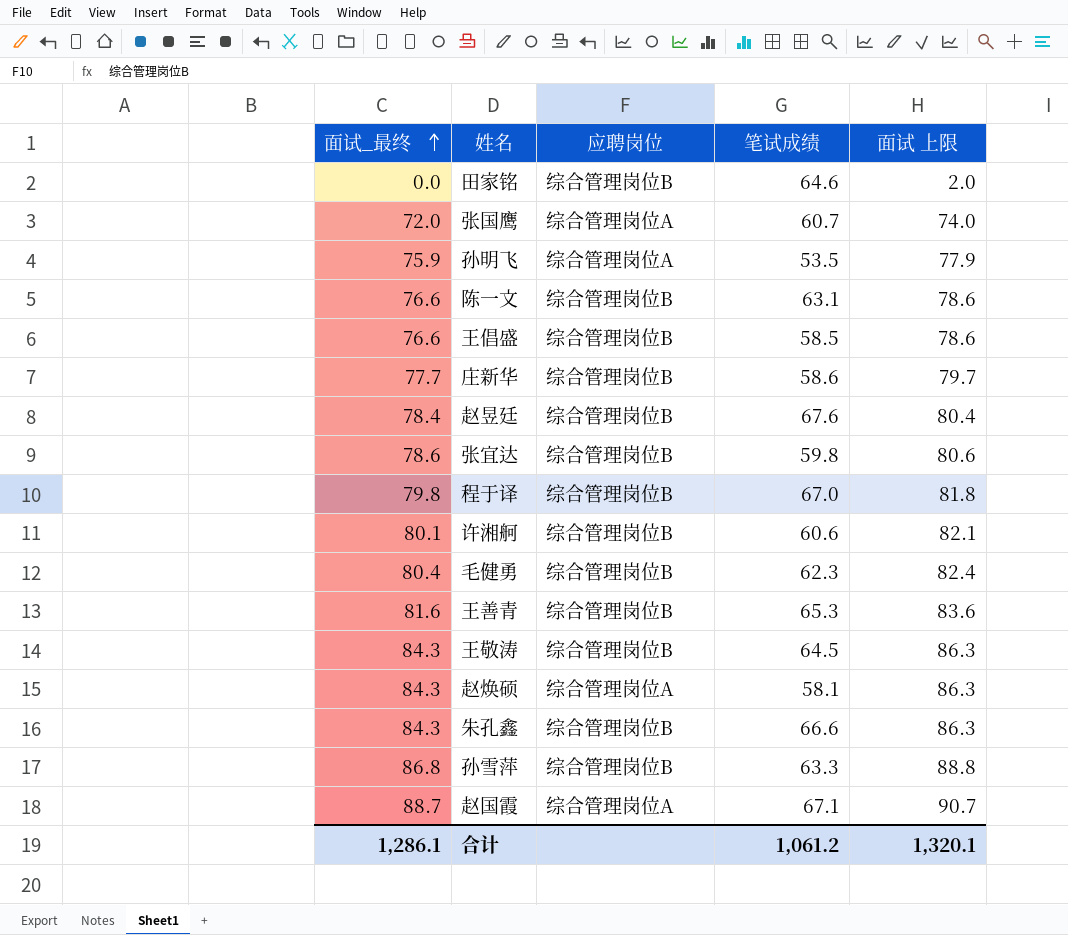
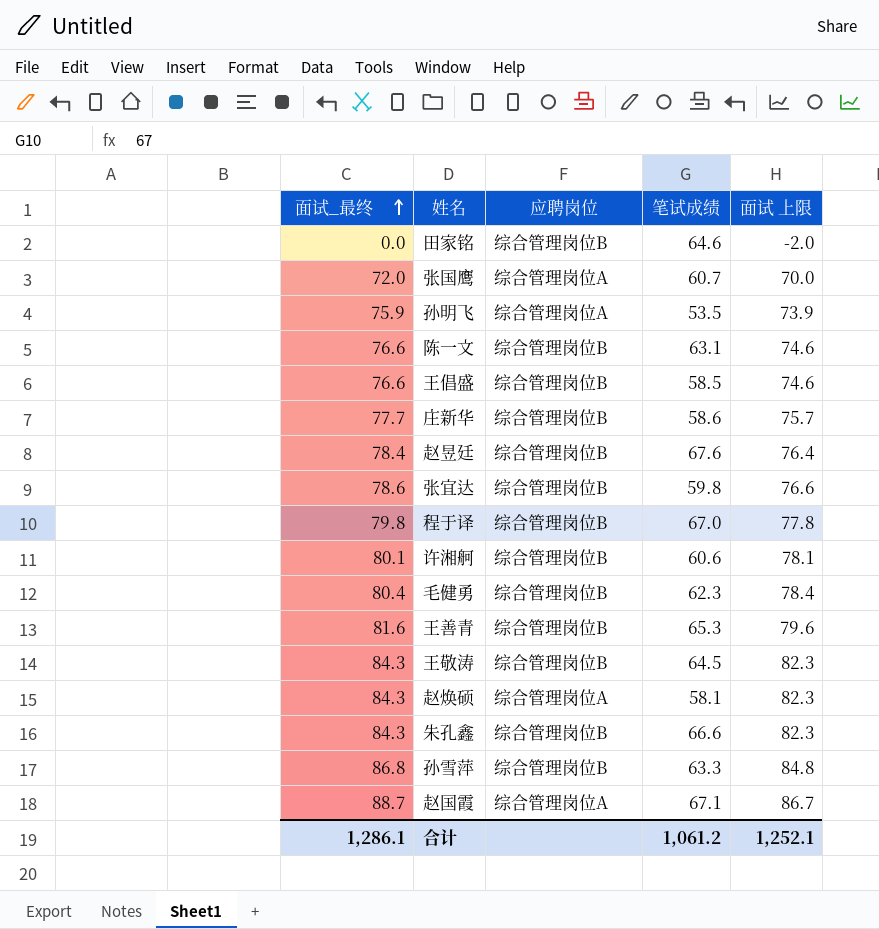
column 面试 上限 | formula: [面试_最终] + 2 -> [面试_最终] - 2
合计 | 面试 上限: 1,320.1 -> 1,252.1

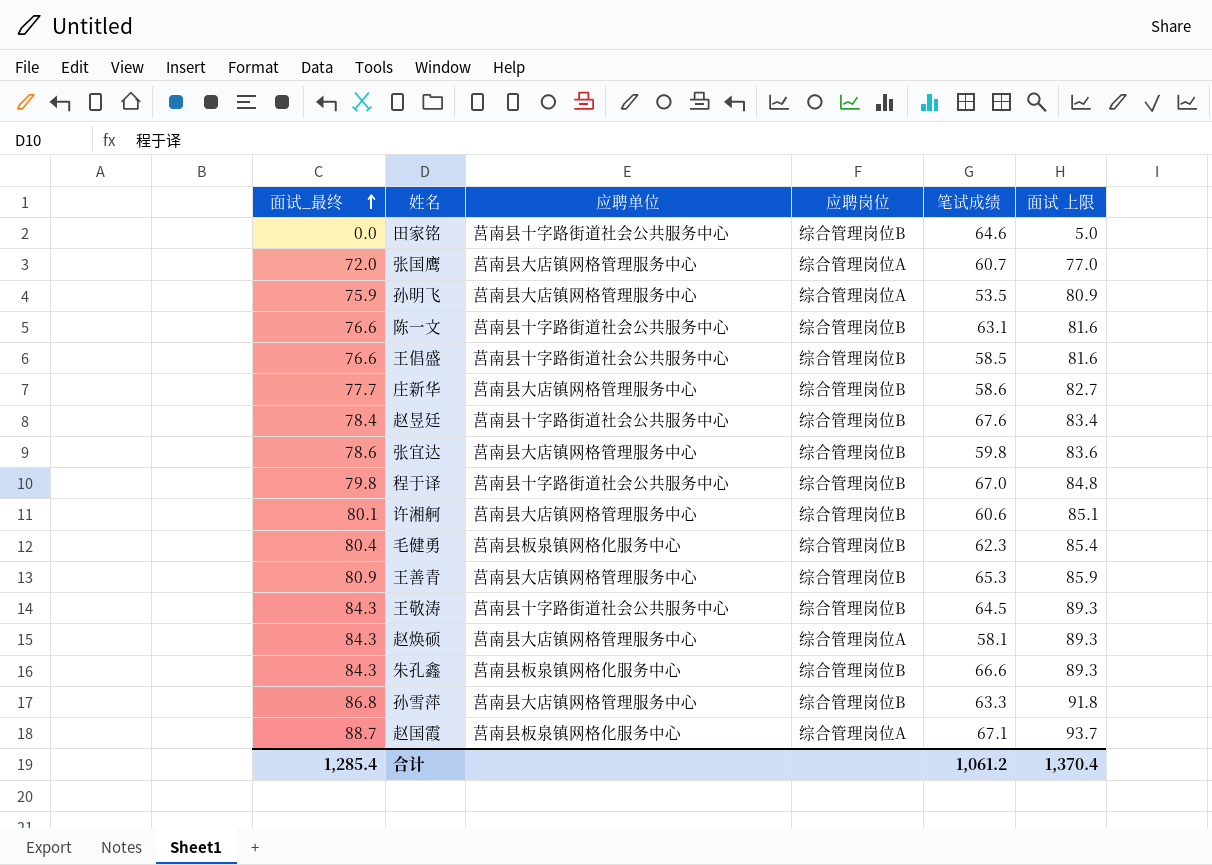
column 应聘单位 | position: none -> 3
column 面试 上限 | formula: [面试_最终] - 2 -> [面试_最终] + 5
王善青 | 面试_最终: 81.6 -> 80.9
合计 | 面试_最终: 1,286.1 -> 1,285.4
合计 | 面试 上限: 1,252.1 -> 1,370.4

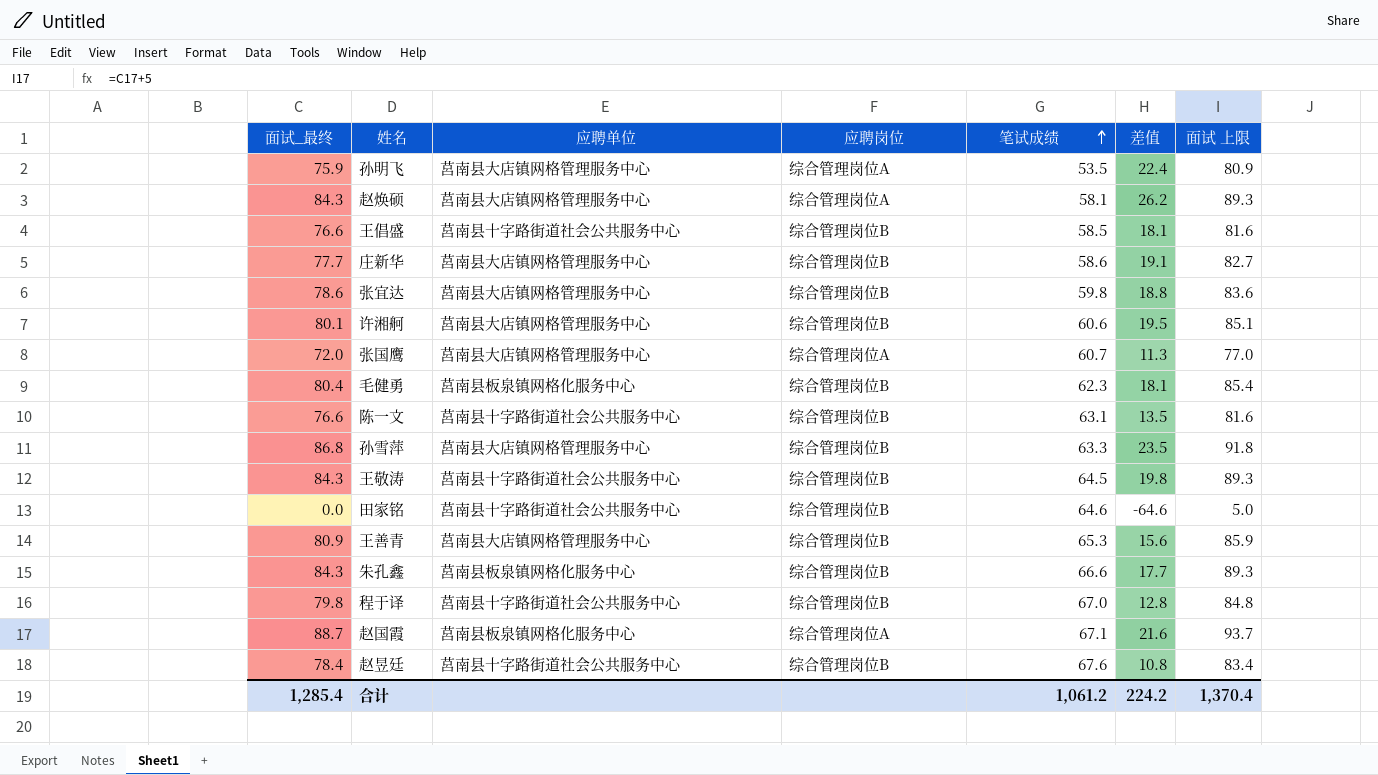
row order: 面试_最终 ascending -> 笔试成绩 ascending
column 差值 | formula: none -> [面试_最终] - [笔试成绩]

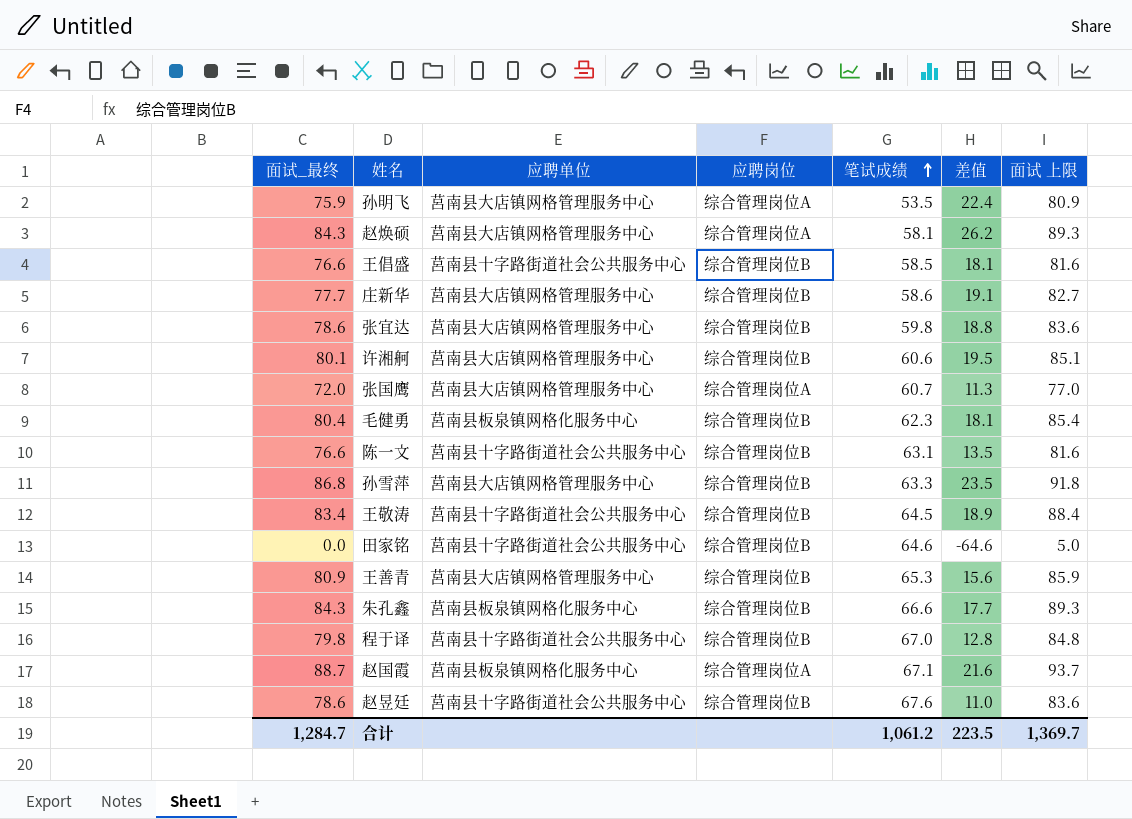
王敬涛 | 面试_最终: 84.3 -> 83.4
王敬涛 | 差值: 19.8 -> 18.9
王敬涛 | 面试 上限: 89.3 -> 88.4
赵昱廷 | 面试_最终: 78.4 -> 78.6
赵昱廷 | 差值: 10.8 -> 11.0
赵昱廷 | 面试 上限: 83.4 -> 83.6
合计 | 面试_最终: 1,285.4 -> 1,284.7
合计 | 差值: 224.2 -> 223.5
合计 | 面试 上限: 1,370.4 -> 1,369.7

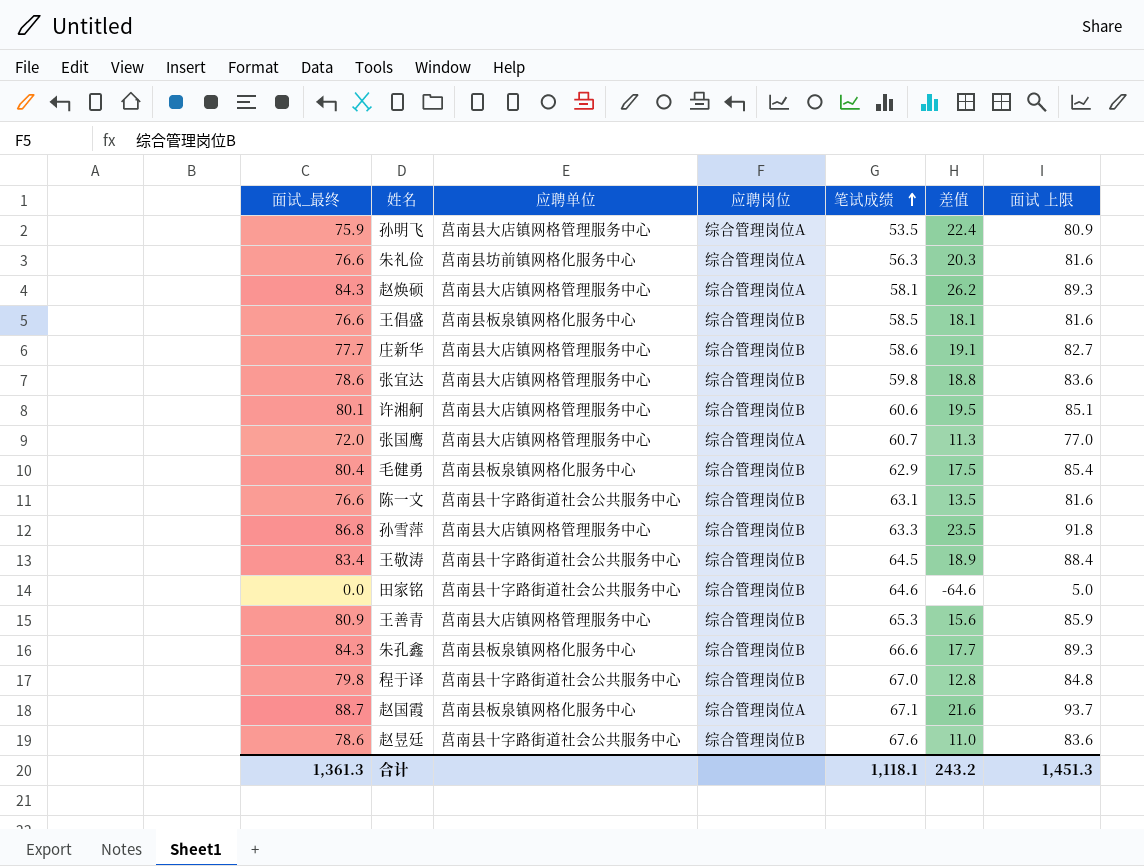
row 朱礼俭: none -> 76.6 | 莒南县坊前镇网格化服务中心 | 综合管理岗位A | 56.3 | 20.3 | 81.6
王倡盛 | 应聘单位: 莒南县十字路街道社会公共服务中心 -> 莒南县板泉镇网格化服务中心
毛健勇 | 笔试成绩: 62.3 -> 62.9
毛健勇 | 差值: 18.1 -> 17.5
合计 | 面试_最终: 1,284.7 -> 1,361.3
合计 | 笔试成绩: 1,061.2 -> 1,118.1
合计 | 差值: 223.5 -> 243.2
合计 | 面试 上限: 1,369.7 -> 1,451.3

